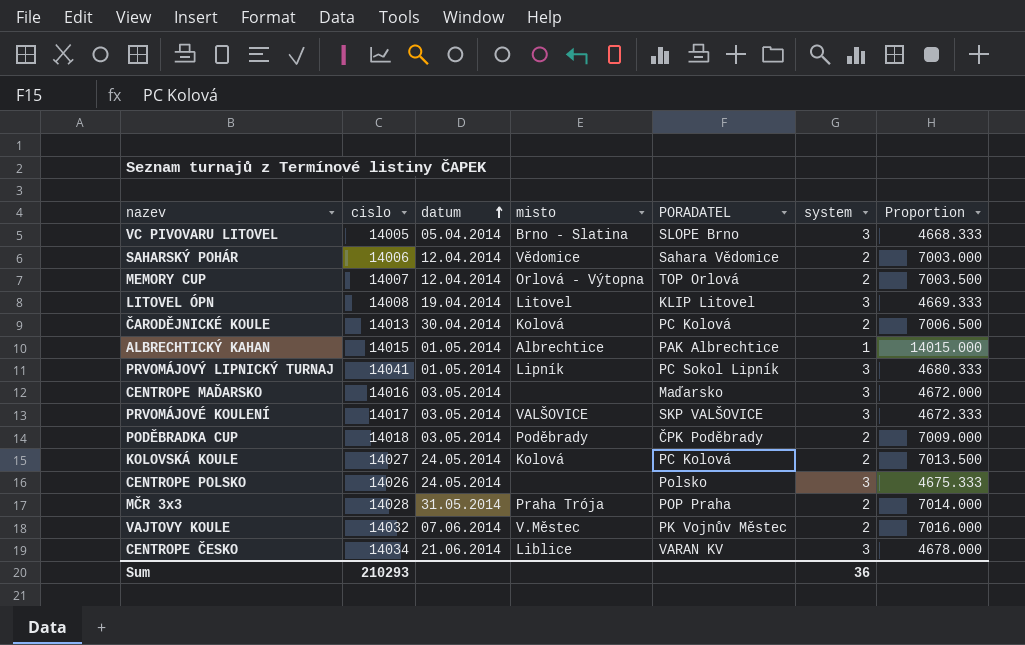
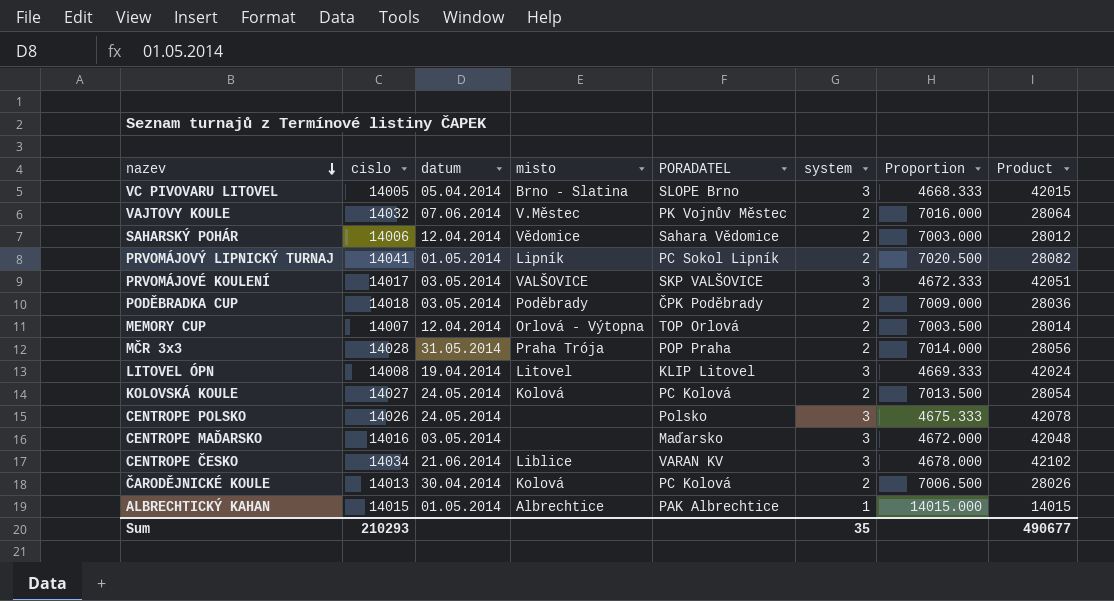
row order: datum ascending -> nazev descending
column Product | formula: none -> [cislo] * [system]
PRVOMÁJOVÝ LIPNICKÝ TURNAJ | system: 3 -> 2
PRVOMÁJOVÝ LIPNICKÝ TURNAJ | Proportion: 4680.333 -> 7020.500
Sum | system: 36 -> 35

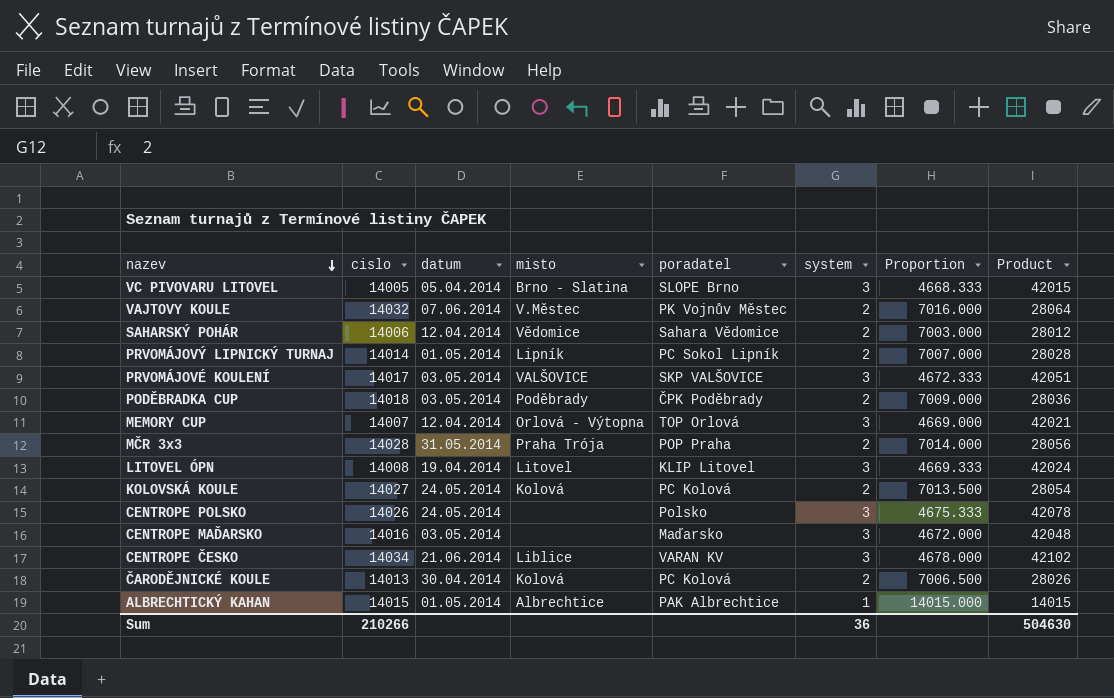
column name: PORADATEL -> poradatel
PRVOMÁJOVÝ LIPNICKÝ TURNAJ | cislo: 14041 -> 14014
PRVOMÁJOVÝ LIPNICKÝ TURNAJ | Proportion: 7020.500 -> 7007.000
PRVOMÁJOVÝ LIPNICKÝ TURNAJ | Product: 28082 -> 28028
MEMORY CUP | system: 2 -> 3
MEMORY CUP | Proportion: 7003.500 -> 4669.000
MEMORY CUP | Product: 28014 -> 42021
Sum | cislo: 210293 -> 210266
Sum | system: 35 -> 36
Sum | Product: 490677 -> 504630

